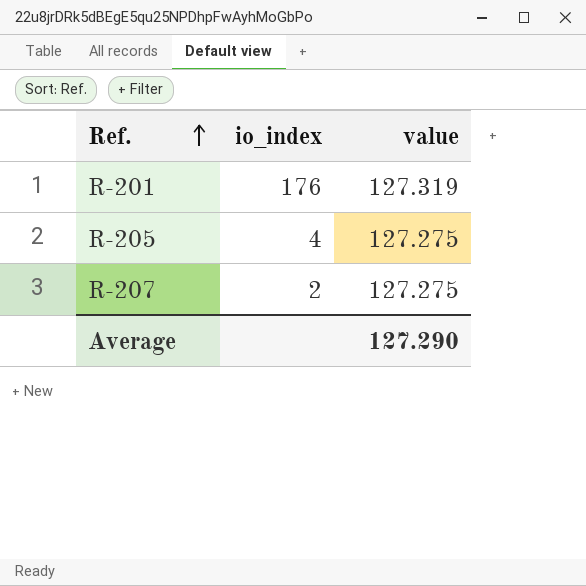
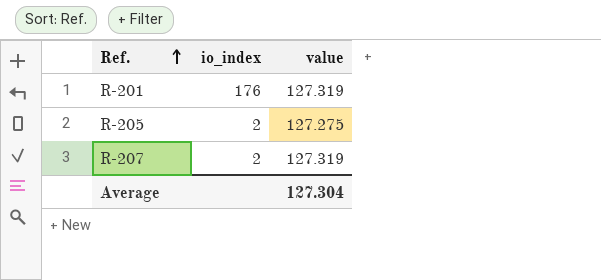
R-205 | io_index: 4 -> 2
R-207 | value: 127.275 -> 127.319
Average | value: 127.290 -> 127.304

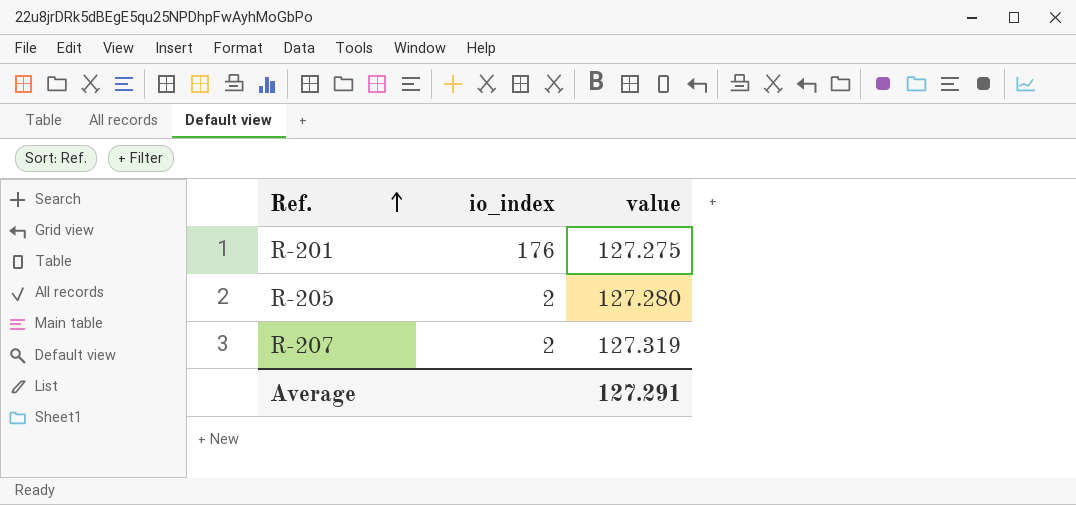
R-201 | value: 127.319 -> 127.275
R-205 | value: 127.275 -> 127.280
Average | value: 127.304 -> 127.291

